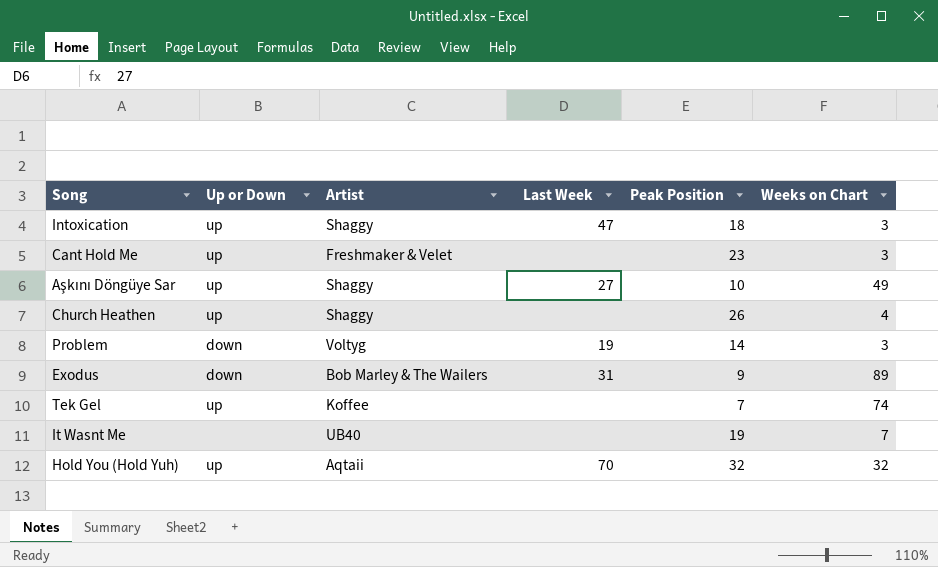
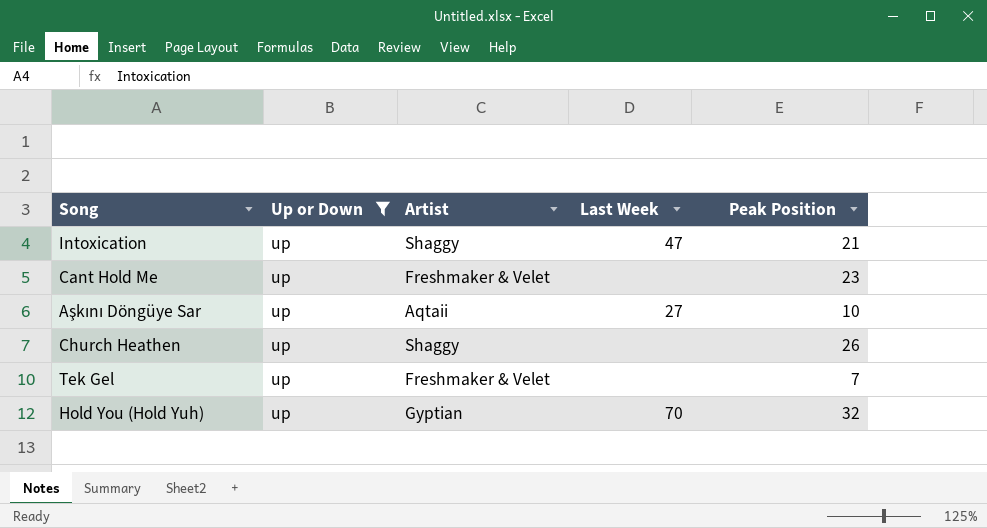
filter: none -> Up or Down = up
column Weeks on Chart | position: 6 -> none
Intoxication | Peak Position: 18 -> 21
Aşkını Döngüye Sar | Artist: Shaggy -> Aqtaii
Tek Gel | Artist: Koffee -> Freshmaker & Velet
Hold You (Hold Yuh) | Artist: Aqtaii -> Gyptian

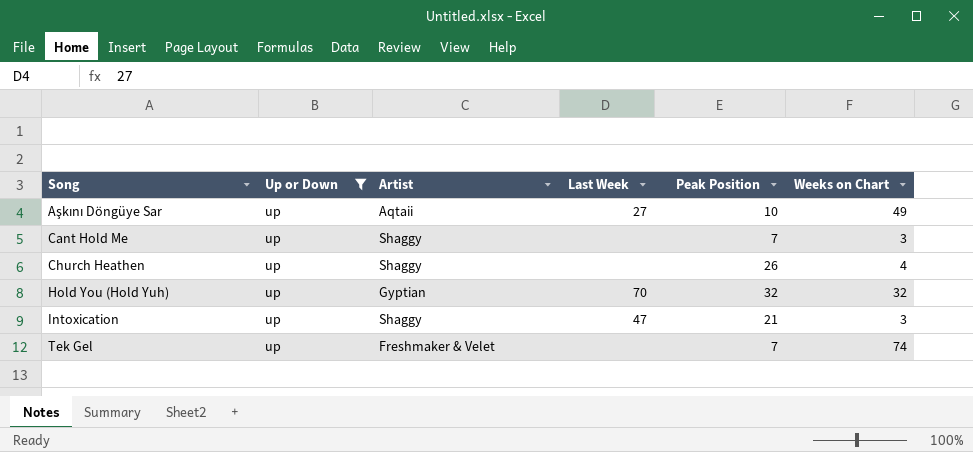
row order: none -> Song ascending
column Weeks on Chart | position: none -> 6
Cant Hold Me | Artist: Freshmaker & Velet -> Shaggy
Cant Hold Me | Peak Position: 23 -> 7

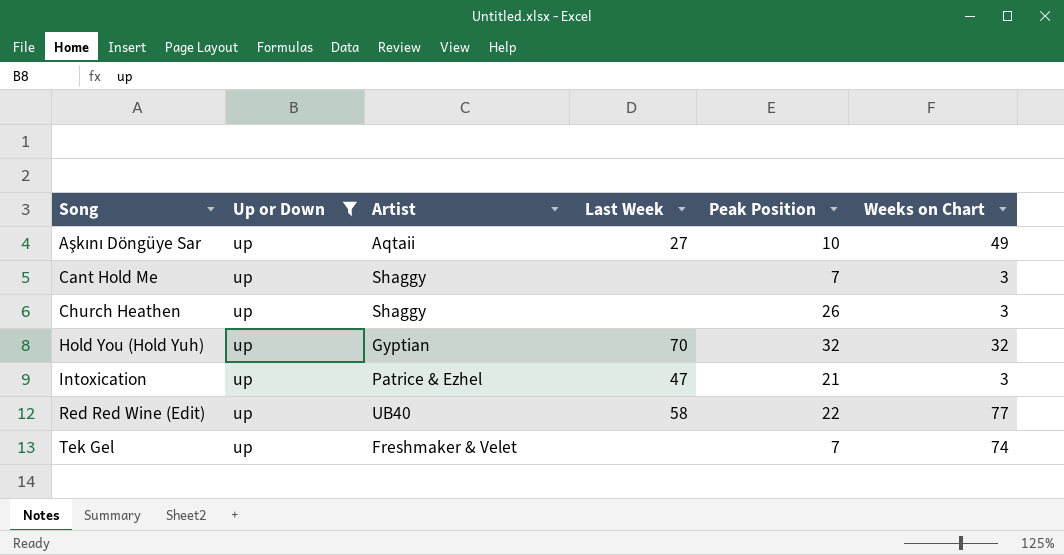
Church Heathen | Weeks on Chart: 4 -> 3
Intoxication | Artist: Shaggy -> Patrice & Ezhel
row Red Red Wine (Edit): none -> up | UB40 | 58 | 22 | 77

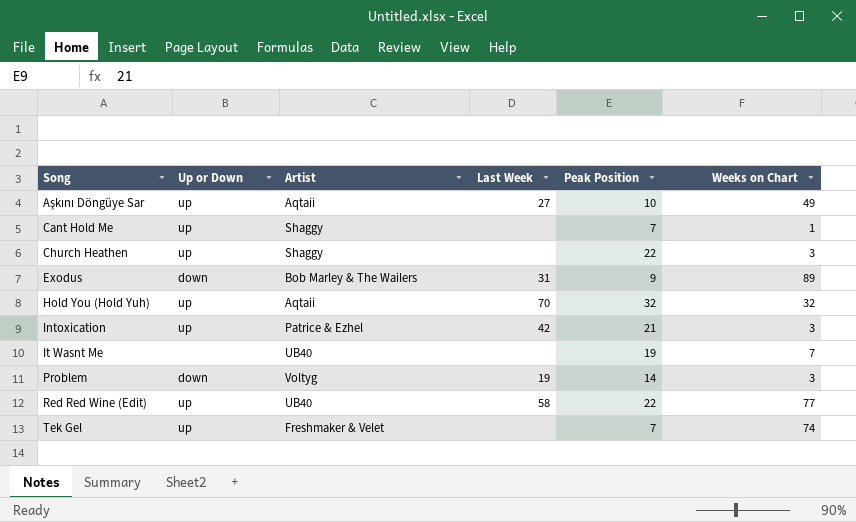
filter: Up or Down = up -> none
Cant Hold Me | Weeks on Chart: 3 -> 1
Church Heathen | Peak Position: 26 -> 22
Hold You (Hold Yuh) | Artist: Gyptian -> Aqtaii
Intoxication | Last Week: 47 -> 42

